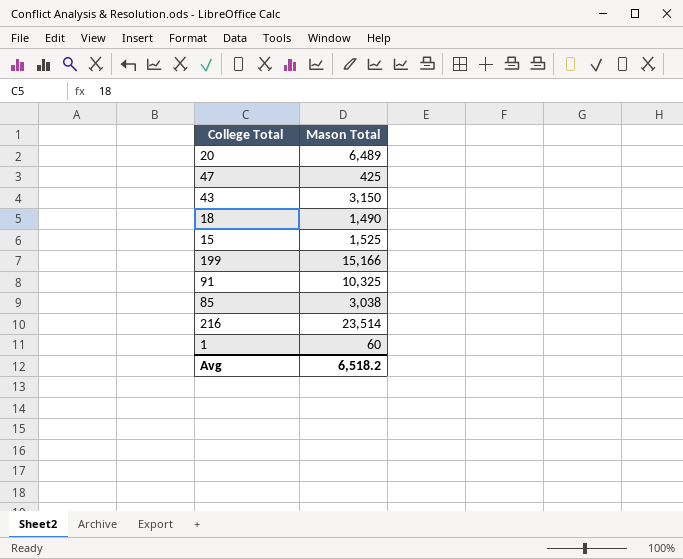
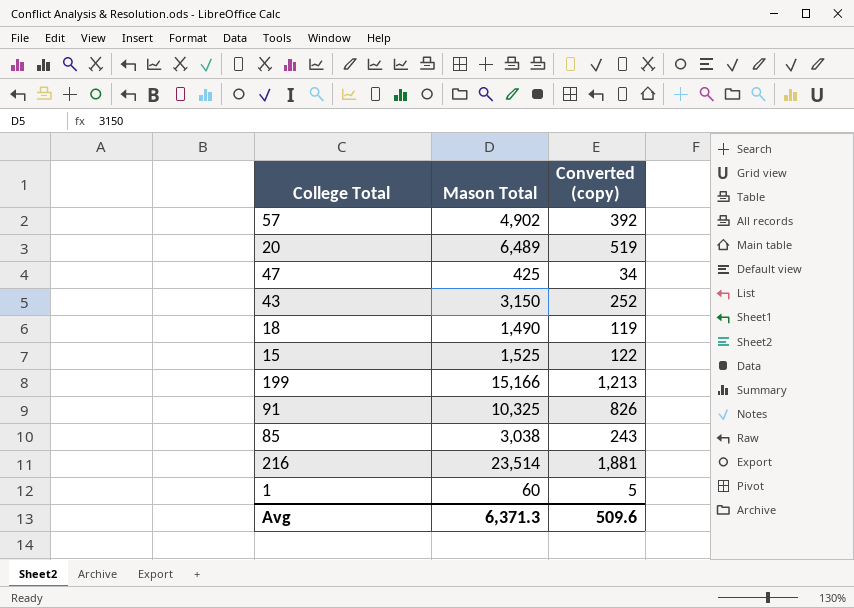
column Converted (copy) | formula: none -> [Mason Total] * 0.08
row 57: none -> 4,902 | 392
Avg | Mason Total: 6,518.2 -> 6,371.3

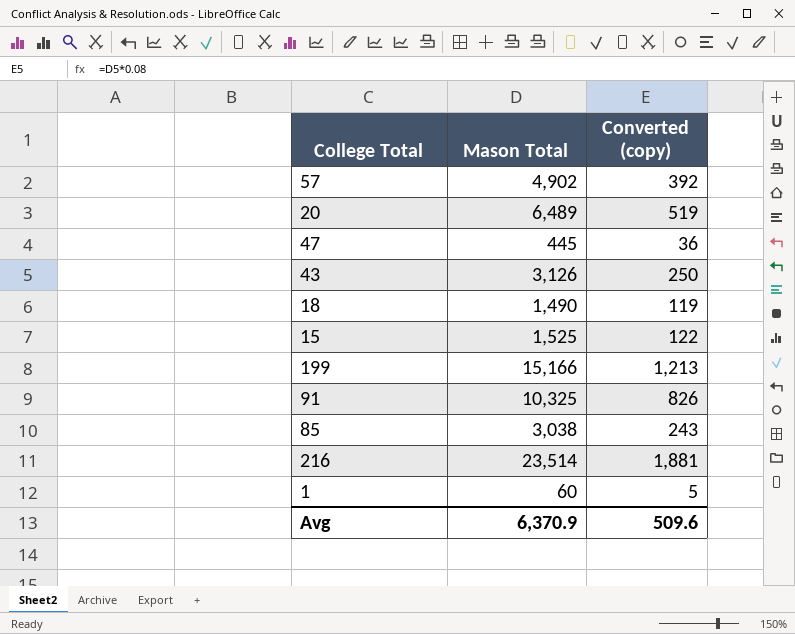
47 | Mason Total: 425 -> 445
47 | Converted (copy): 34 -> 36
43 | Mason Total: 3,150 -> 3,126
43 | Converted (copy): 252 -> 250
Avg | Mason Total: 6,371.3 -> 6,370.9

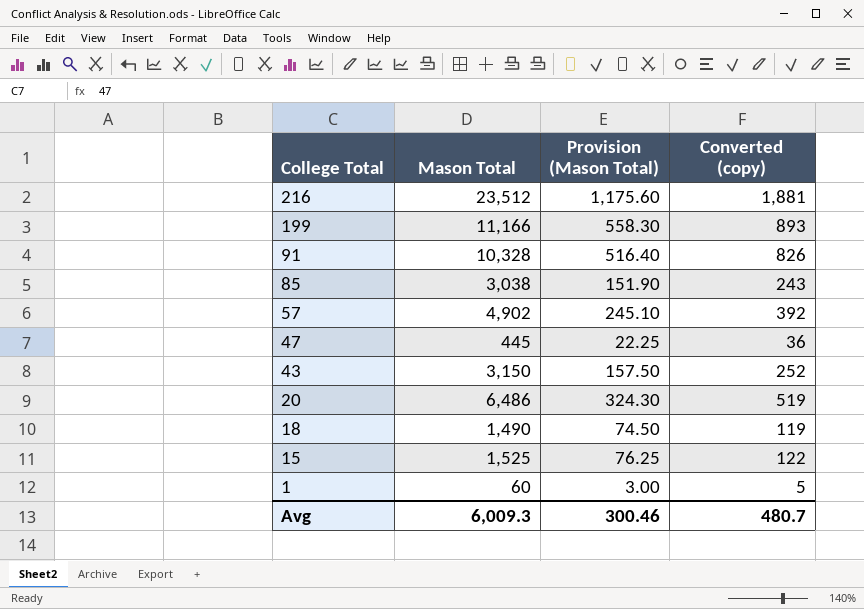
row order: none -> College Total descending
column Provision (Mason Total) | formula: none -> [Mason Total] * 0.05
216 | Mason Total: 23,514 -> 23,512
199 | Mason Total: 15,166 -> 11,166
199 | Converted (copy): 1,213 -> 893
91 | Mason Total: 10,325 -> 10,328
43 | Mason Total: 3,126 -> 3,150
43 | Converted (copy): 250 -> 252
20 | Mason Total: 6,489 -> 6,486
Avg | Mason Total: 6,370.9 -> 6,009.3
Avg | Converted (copy): 509.6 -> 480.7

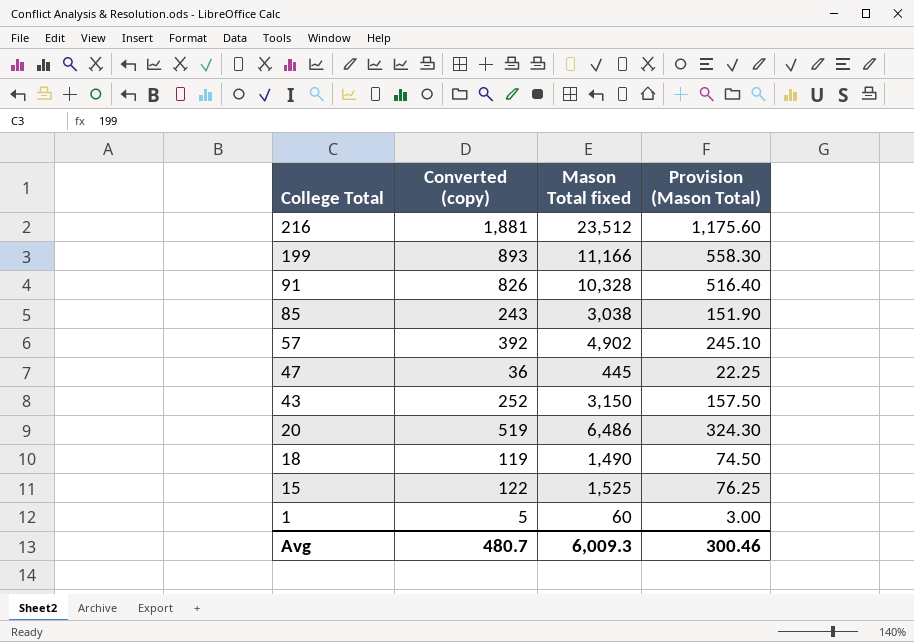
column Converted (copy) | position: 4 -> 2
column name: Mason Total -> Mason Total fixed

